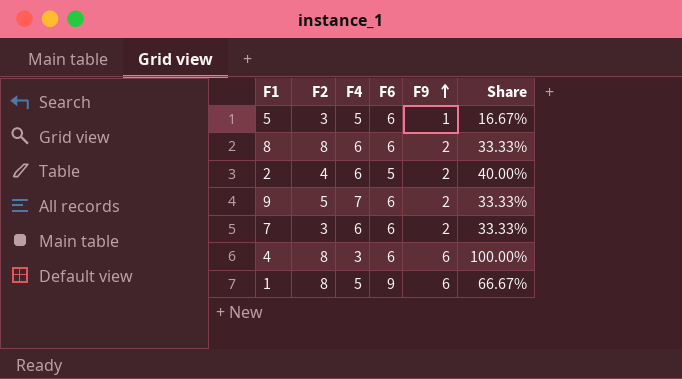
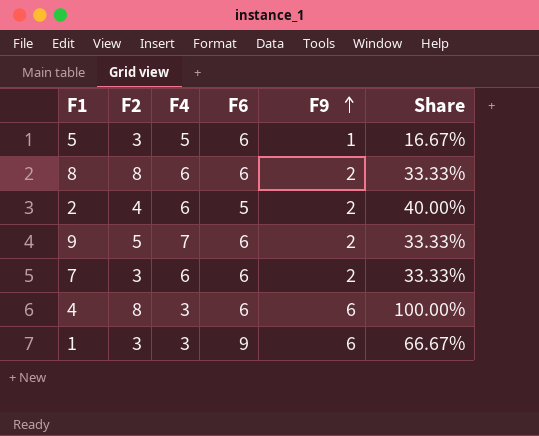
1 | F2: 8 -> 3
1 | F4: 5 -> 3

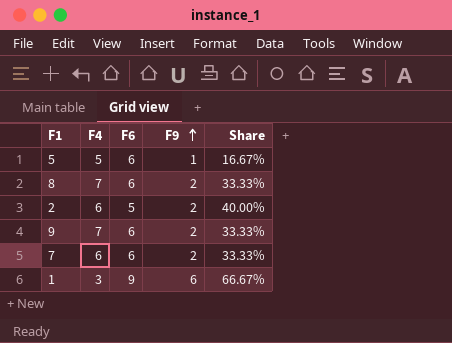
column F2 | position: 2 -> none
row 4: 8 | 3 | 6 | 6 | 100.00% -> none
8 | F4: 6 -> 7

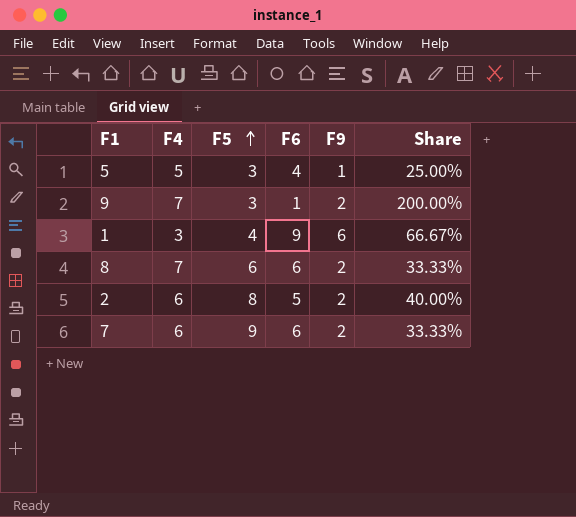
row order: F9 ascending -> F5 ascending
column F5 | position: none -> 3
5 | F6: 6 -> 4
5 | Share: 16.67% -> 25.00%
9 | F6: 6 -> 1
9 | Share: 33.33% -> 200.00%

